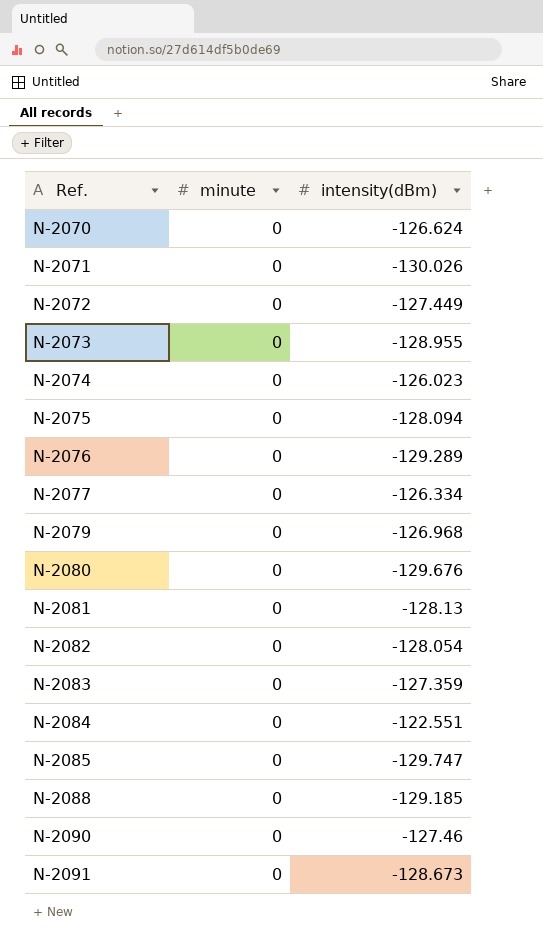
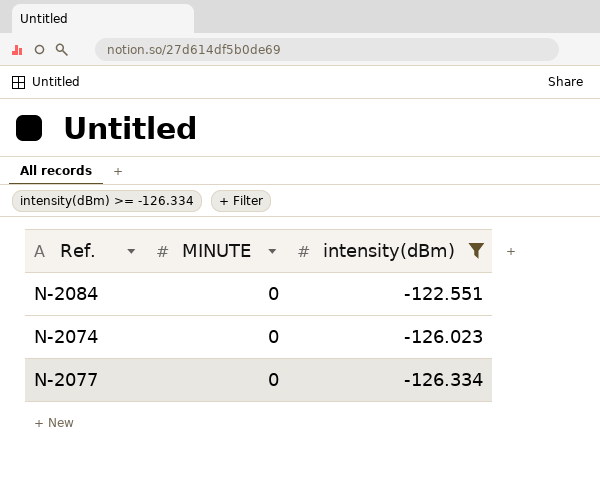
filter: none -> intensity(dBm) >= -126.334
row order: Ref. ascending -> intensity(dBm) descending
column name: minute -> MINUTE

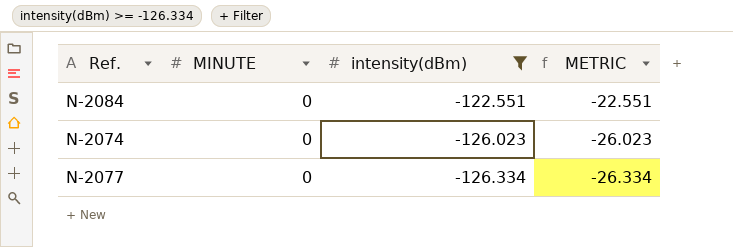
column METRIC | formula: none -> [intensity(dBm)] + 100

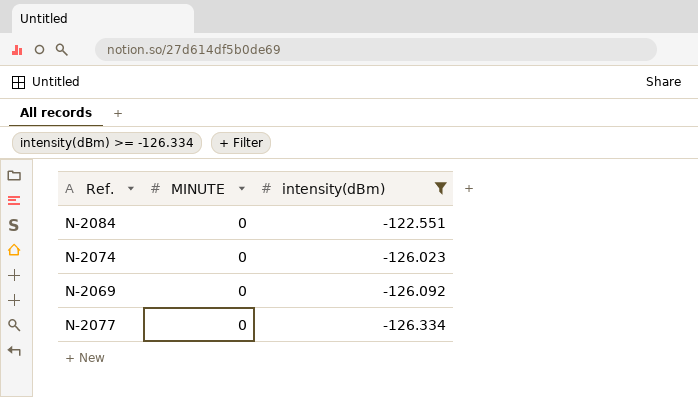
column METRIC | formula: [intensity(dBm)] + 100 -> none
row N-2069: none -> 0 | -126.092

